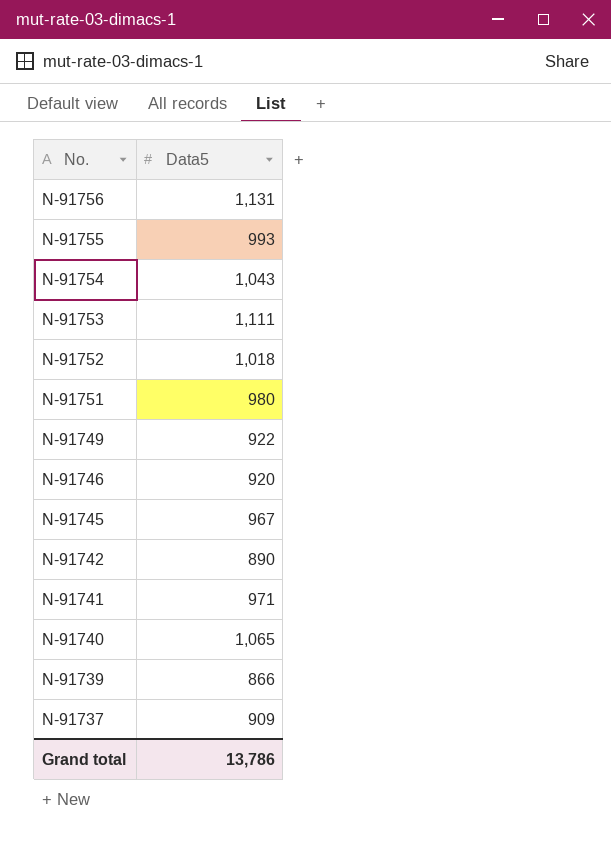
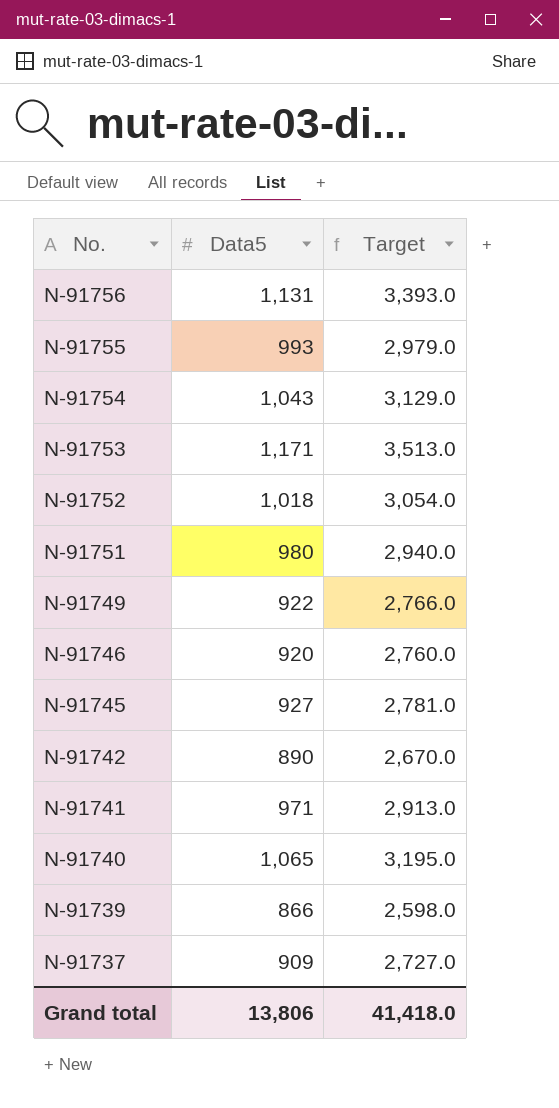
column Target | formula: none -> [Data5] * 3
N-91753 | Data5: 1,111 -> 1,171
N-91745 | Data5: 967 -> 927
Grand total | Data5: 13,786 -> 13,806

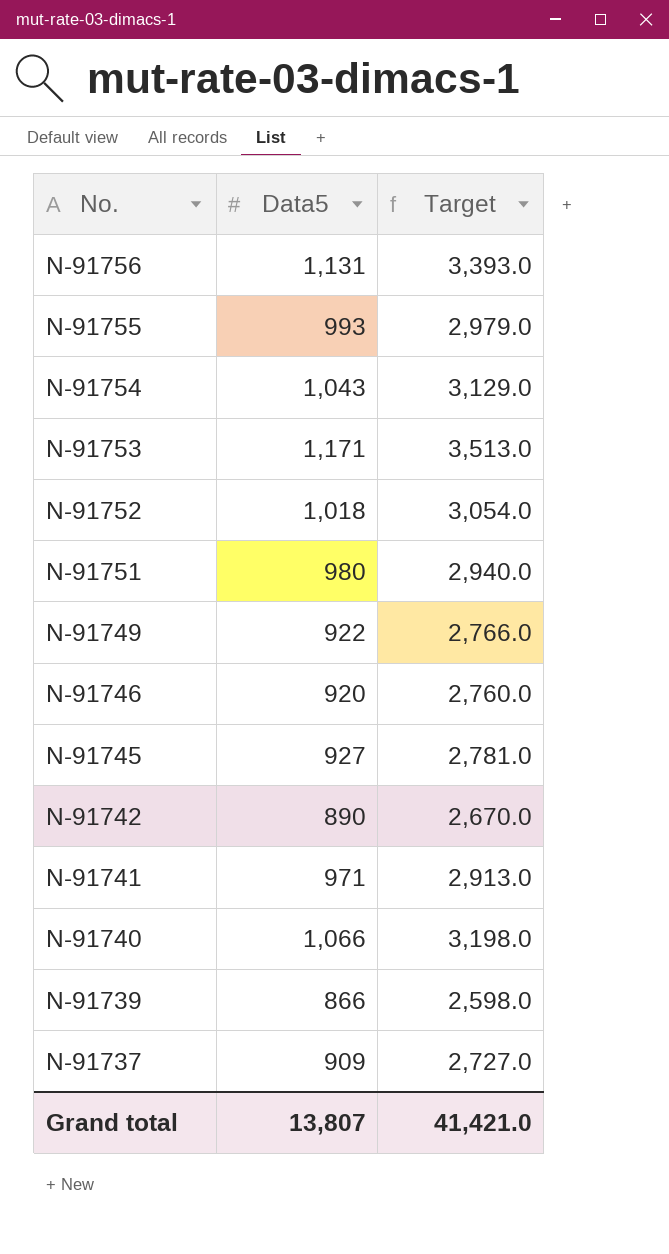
N-91740 | Data5: 1,065 -> 1,066
N-91740 | Target: 3,195.0 -> 3,198.0
Grand total | Data5: 13,806 -> 13,807
Grand total | Target: 41,418.0 -> 41,421.0

